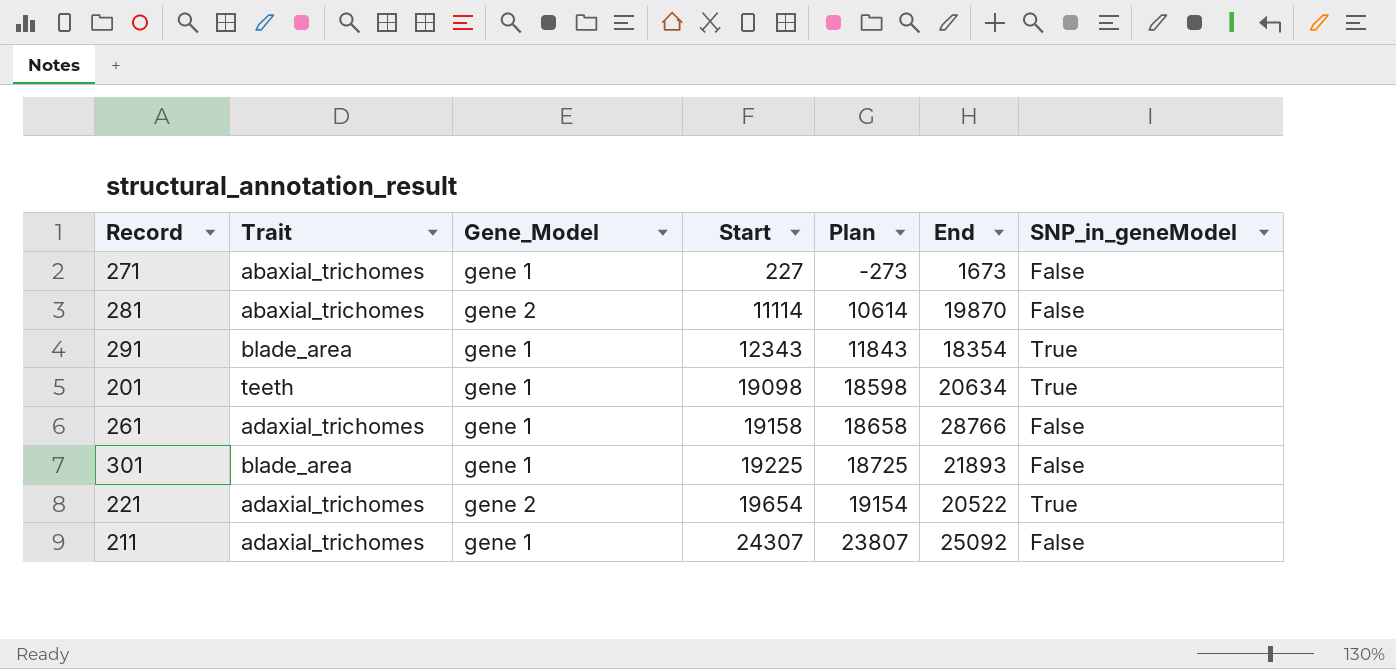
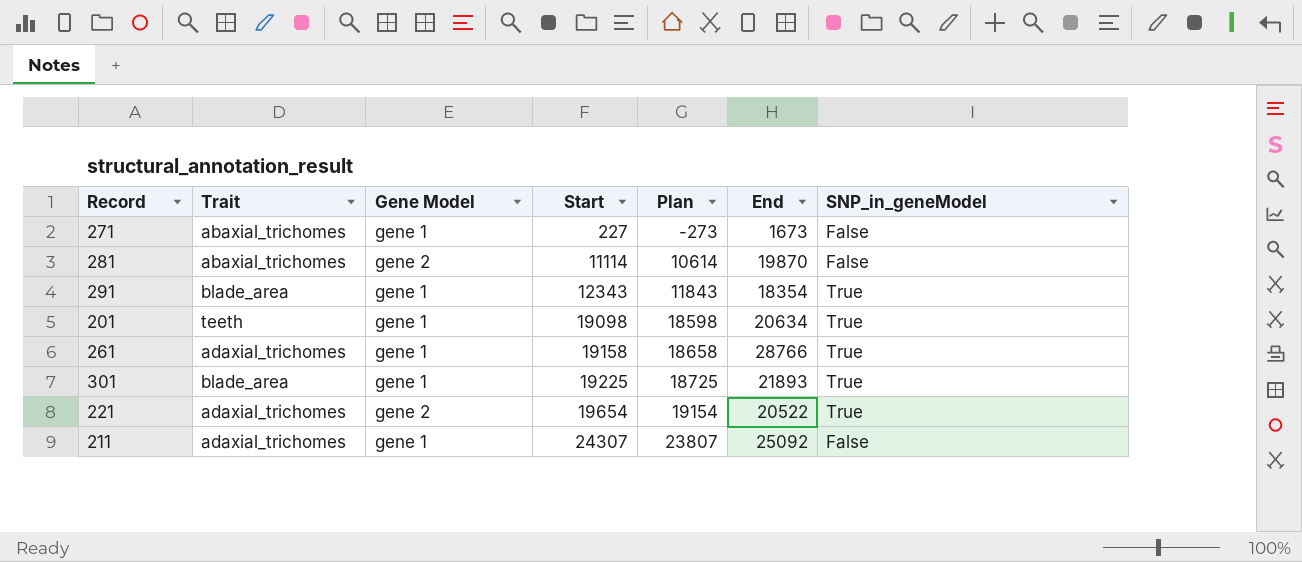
column name: Gene_Model -> Gene Model
261 | SNP_in_geneModel: False -> True
301 | SNP_in_geneModel: False -> True

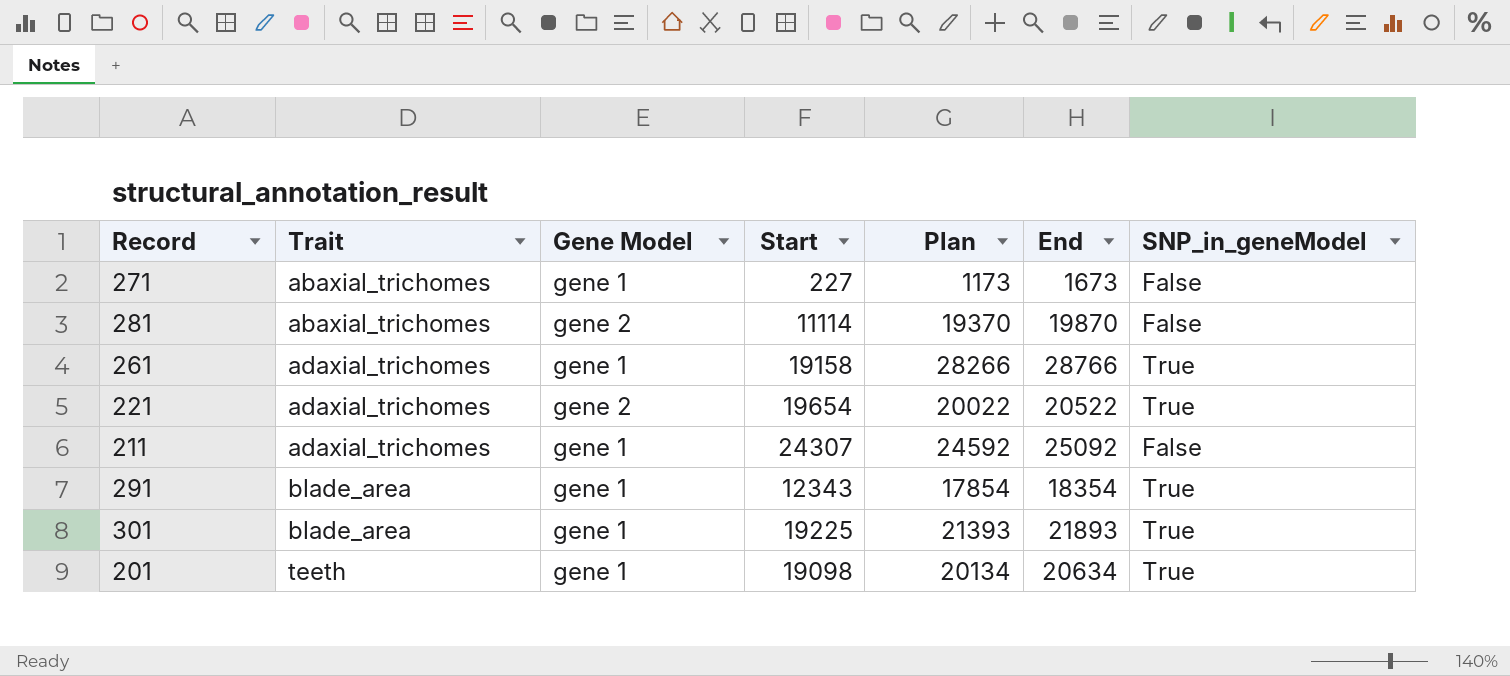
row order: Start ascending -> Trait ascending
column Plan | formula: [Start] - 500 -> [End] - 500

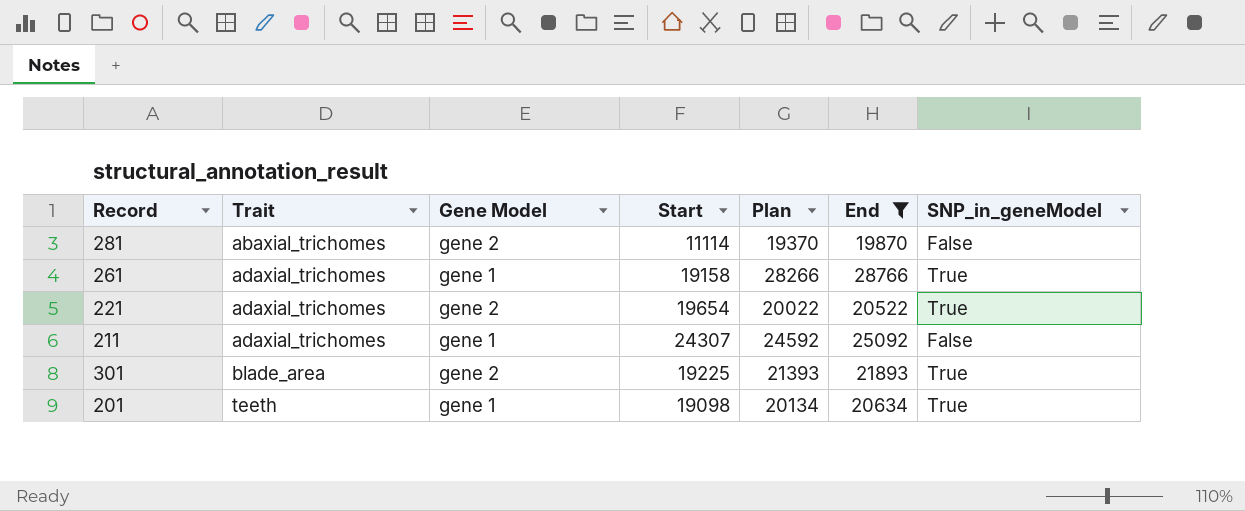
filter: none -> End >= 19870
301 | Gene Model: gene 1 -> gene 2

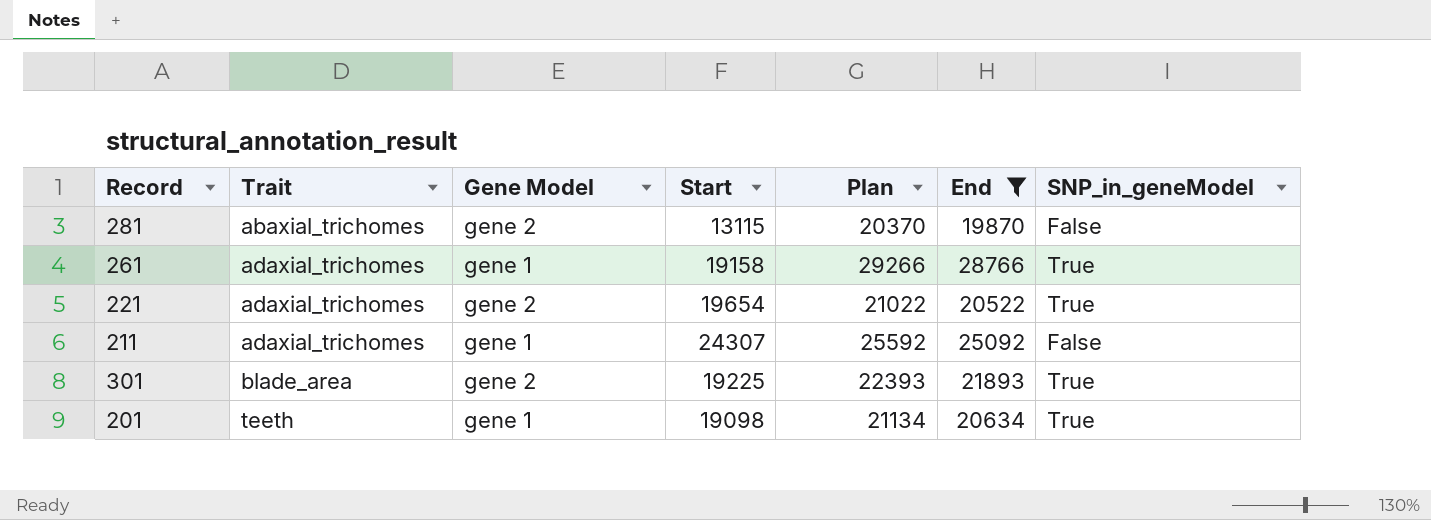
column Plan | formula: [End] - 500 -> [End] + 500
281 | Start: 11114 -> 13115

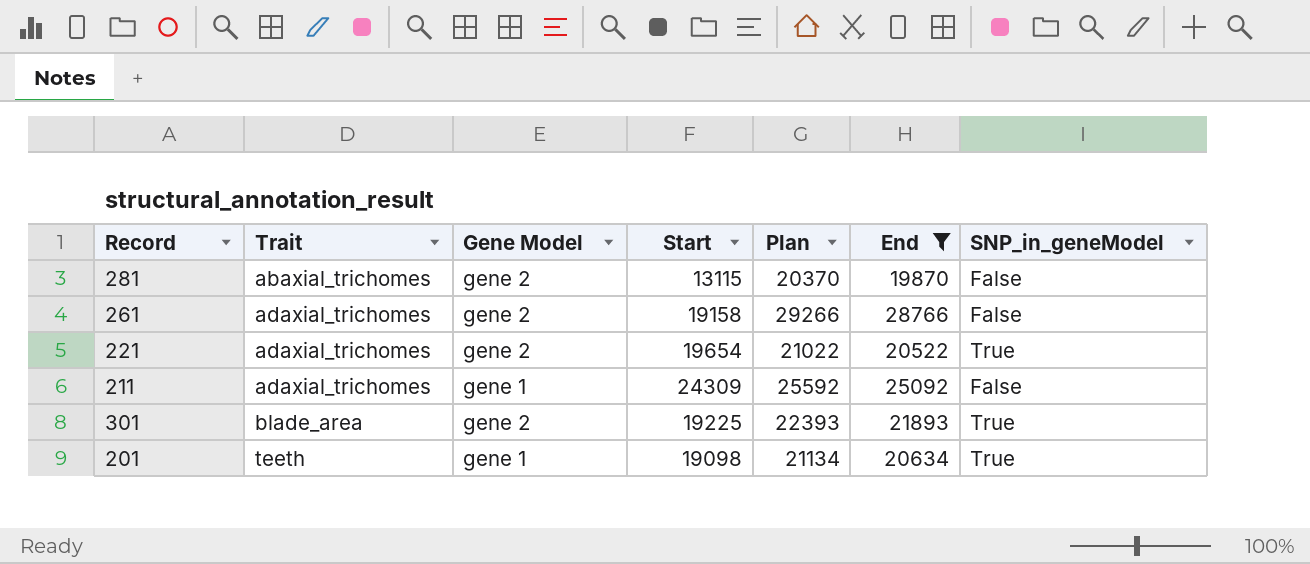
261 | Gene Model: gene 1 -> gene 2
261 | SNP_in_geneModel: True -> False
211 | Start: 24307 -> 24309

